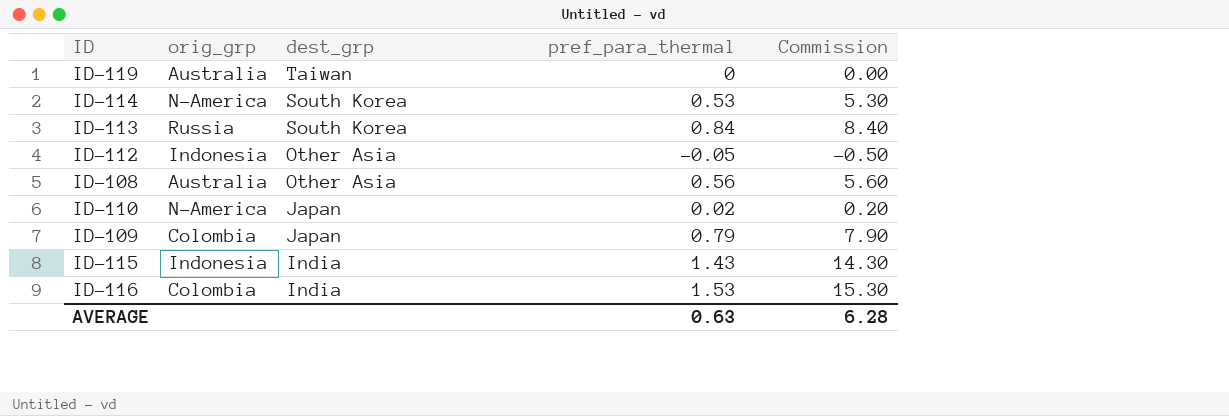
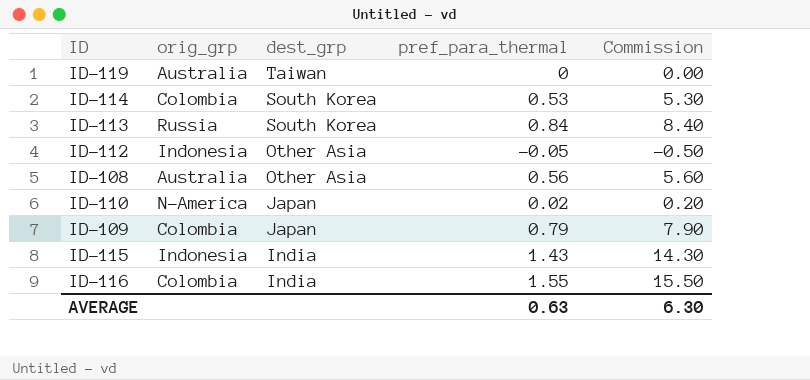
ID-114 | orig_grp: N-America -> Colombia
ID-116 | pref_para_thermal: 1.53 -> 1.55
ID-116 | Commission: 15.30 -> 15.50
AVERAGE | Commission: 6.28 -> 6.30

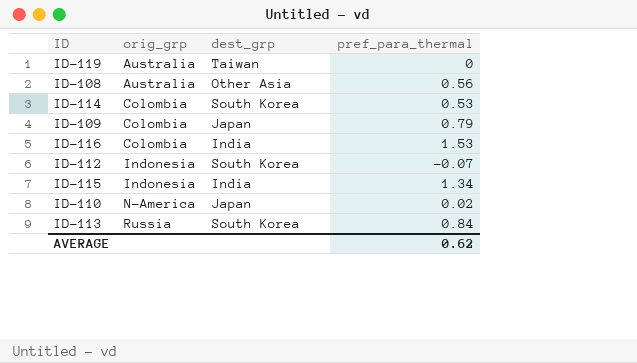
row order: dest_grp descending -> orig_grp ascending
column Commission | formula: [pref_para_thermal] * 10 -> none
ID-116 | pref_para_thermal: 1.55 -> 1.53
ID-112 | dest_grp: Other Asia -> South Korea
ID-112 | pref_para_thermal: -0.05 -> -0.07
ID-115 | pref_para_thermal: 1.43 -> 1.34
AVERAGE | pref_para_thermal: 0.63 -> 0.62

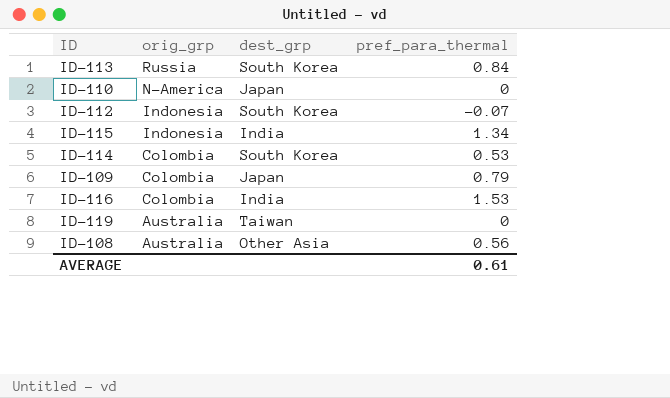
row order: orig_grp ascending -> orig_grp descending
ID-110 | pref_para_thermal: 0.02 -> 0
AVERAGE | pref_para_thermal: 0.62 -> 0.61

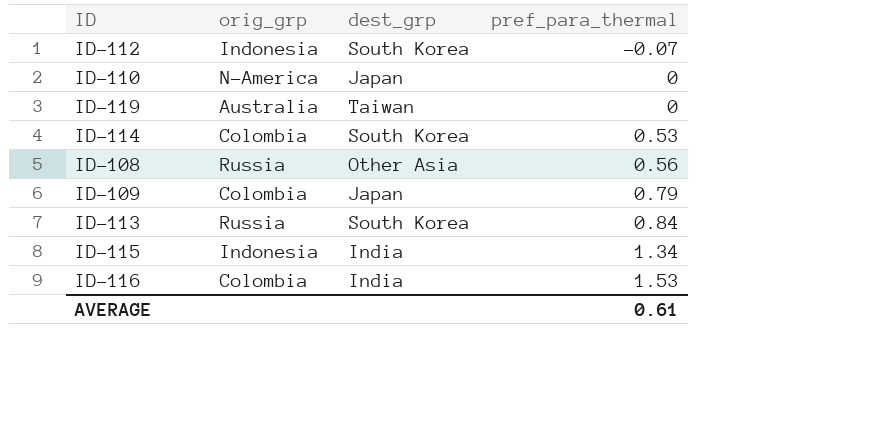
row order: orig_grp descending -> pref_para_thermal ascending
ID-108 | orig_grp: Australia -> Russia

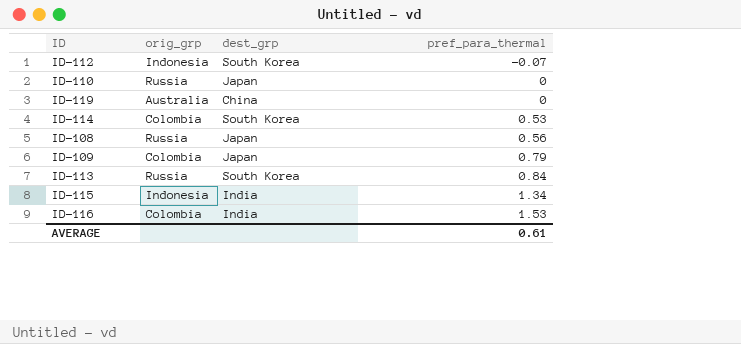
ID-110 | orig_grp: N-America -> Russia
ID-119 | dest_grp: Taiwan -> China
ID-108 | dest_grp: Other Asia -> Japan

